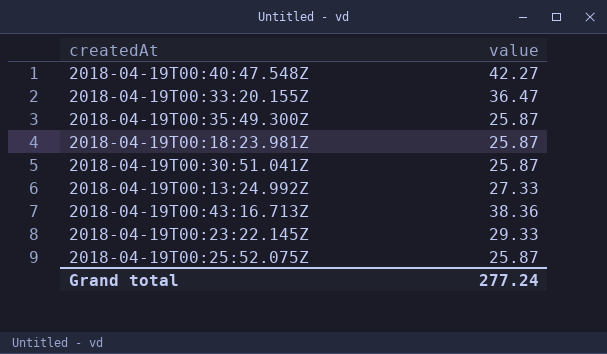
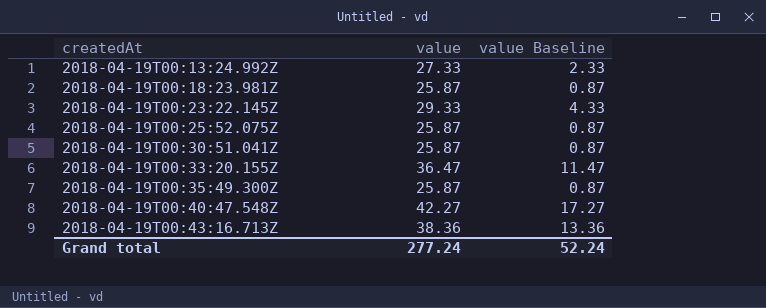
row order: none -> createdAt ascending
column value Baseline | formula: none -> [value] - 25

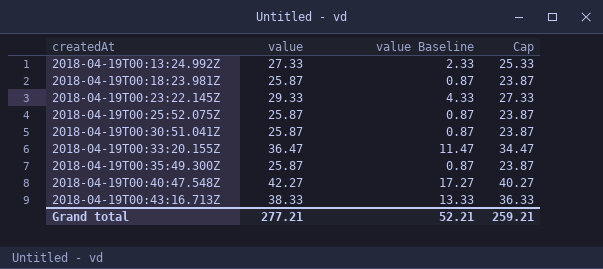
column Cap | formula: none -> [value] - 2
2018-04-19T00:43:16.713Z | value: 38.36 -> 38.33
2018-04-19T00:43:16.713Z | value Baseline: 13.36 -> 13.33
Grand total | value: 277.24 -> 277.21
Grand total | value Baseline: 52.24 -> 52.21

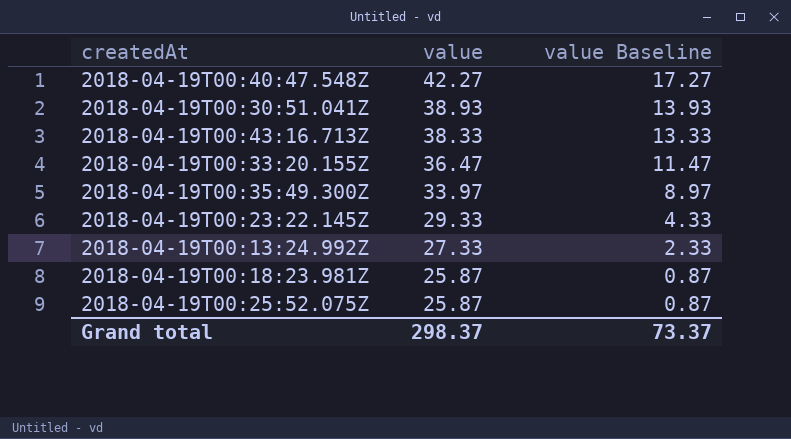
row order: createdAt ascending -> value descending
column Cap | formula: [value] - 2 -> none
2018-04-19T00:30:51.041Z | value: 25.87 -> 38.93
2018-04-19T00:30:51.041Z | value Baseline: 0.87 -> 13.93
2018-04-19T00:35:49.300Z | value: 25.87 -> 33.97
2018-04-19T00:35:49.300Z | value Baseline: 0.87 -> 8.97
Grand total | value: 277.21 -> 298.37
Grand total | value Baseline: 52.21 -> 73.37

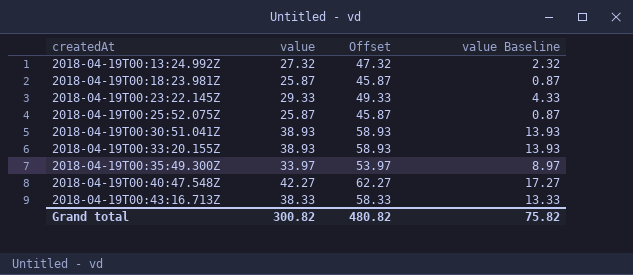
row order: value descending -> createdAt ascending
column Offset | formula: none -> [value] + 20
2018-04-19T00:13:24.992Z | value: 27.33 -> 27.32
2018-04-19T00:13:24.992Z | value Baseline: 2.33 -> 2.32
2018-04-19T00:33:20.155Z | value: 36.47 -> 38.93
2018-04-19T00:33:20.155Z | value Baseline: 11.47 -> 13.93
Grand total | value: 298.37 -> 300.82
Grand total | value Baseline: 73.37 -> 75.82

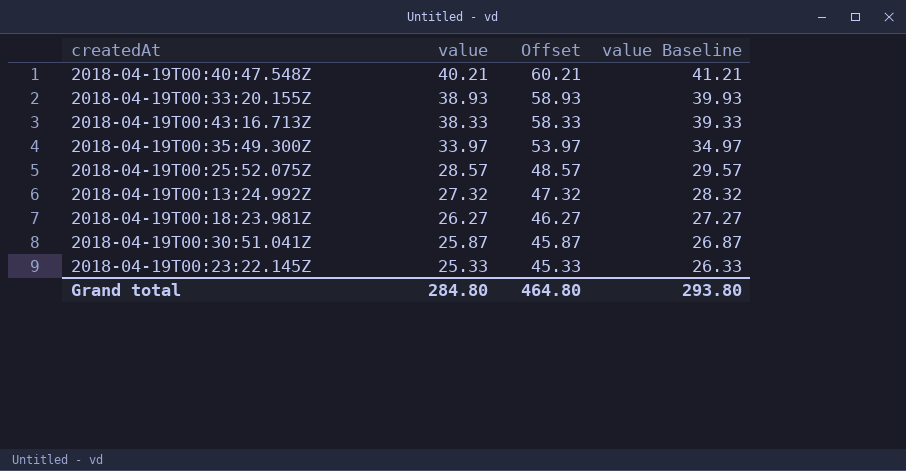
row order: createdAt ascending -> value descending
column value Baseline | formula: [value] - 25 -> [value] + 1
2018-04-19T00:40:47.548Z | value: 42.27 -> 40.21
2018-04-19T00:40:47.548Z | Offset: 62.27 -> 60.21
2018-04-19T00:25:52.075Z | value: 25.87 -> 28.57
2018-04-19T00:25:52.075Z | Offset: 45.87 -> 48.57
2018-04-19T00:18:23.981Z | value: 25.87 -> 26.27
2018-04-19T00:18:23.981Z | Offset: 45.87 -> 46.27
2018-04-19T00:30:51.041Z | value: 38.93 -> 25.87
2018-04-19T00:30:51.041Z | Offset: 58.93 -> 45.87
2018-04-19T00:23:22.145Z | value: 29.33 -> 25.33
2018-04-19T00:23:22.145Z | Offset: 49.33 -> 45.33
Grand total | value: 300.82 -> 284.80
Grand total | Offset: 480.82 -> 464.80
Grand total | value Baseline: 75.82 -> 293.80

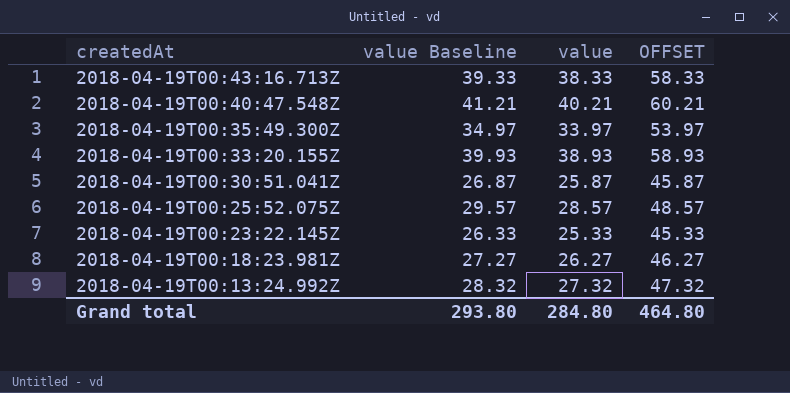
row order: value descending -> createdAt descending
column value Baseline | position: 4 -> 2
column name: Offset -> OFFSET

